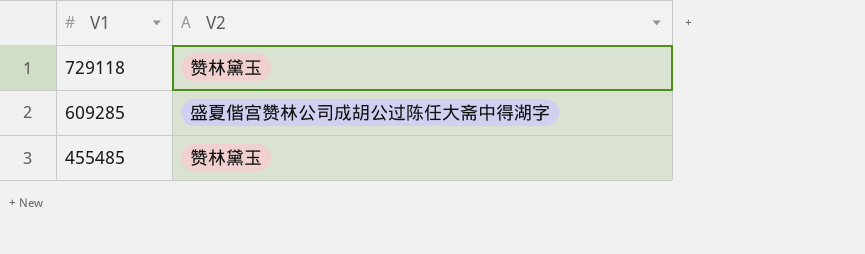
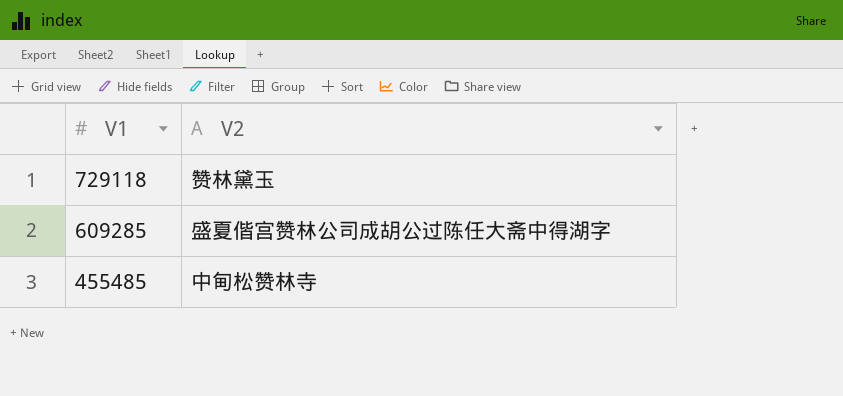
455485 | V2: 赞林黛玉 -> 中甸松赞林寺

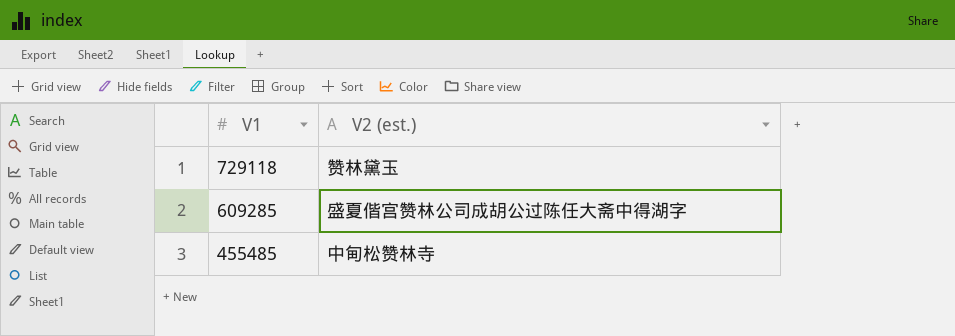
column name: V2 -> V2 (est.)

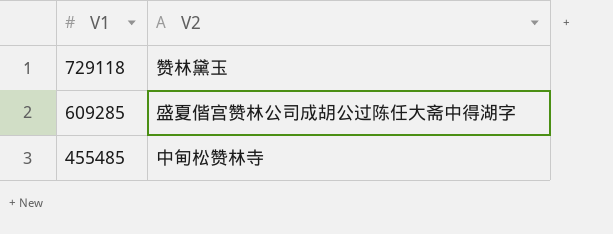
column name: V2 (est.) -> V2

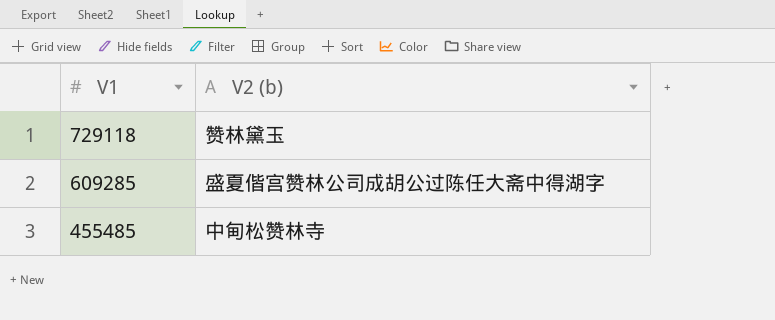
column name: V2 -> V2 (b)

